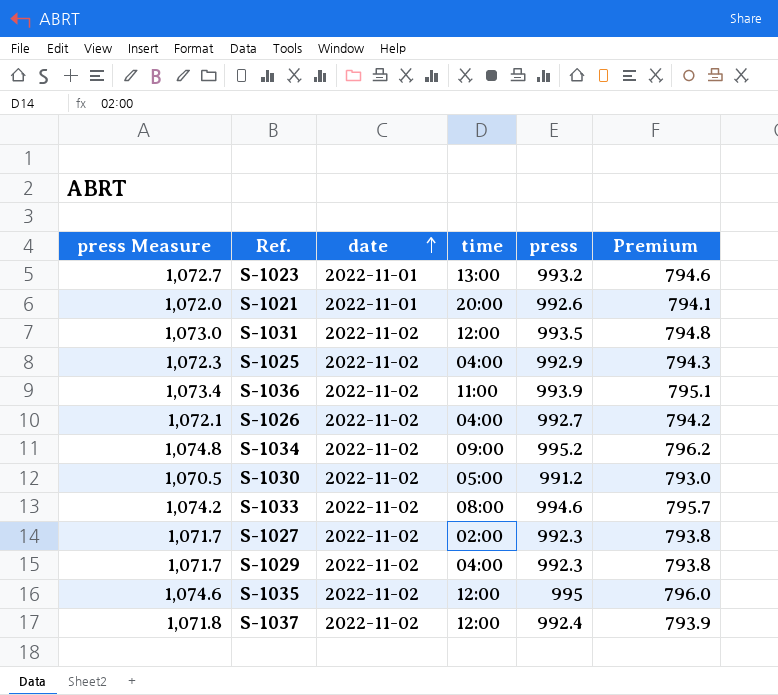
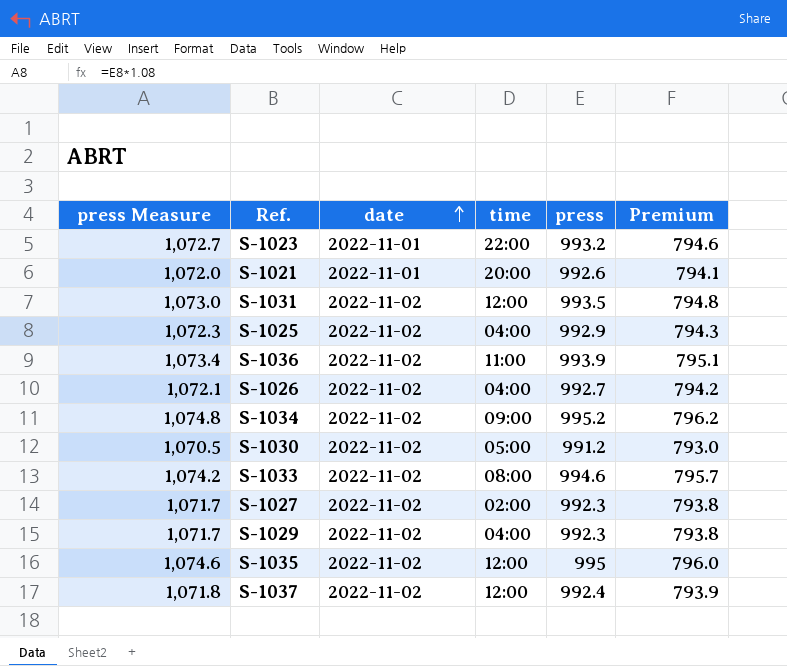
S-1023 | time: 13:00 -> 22:00

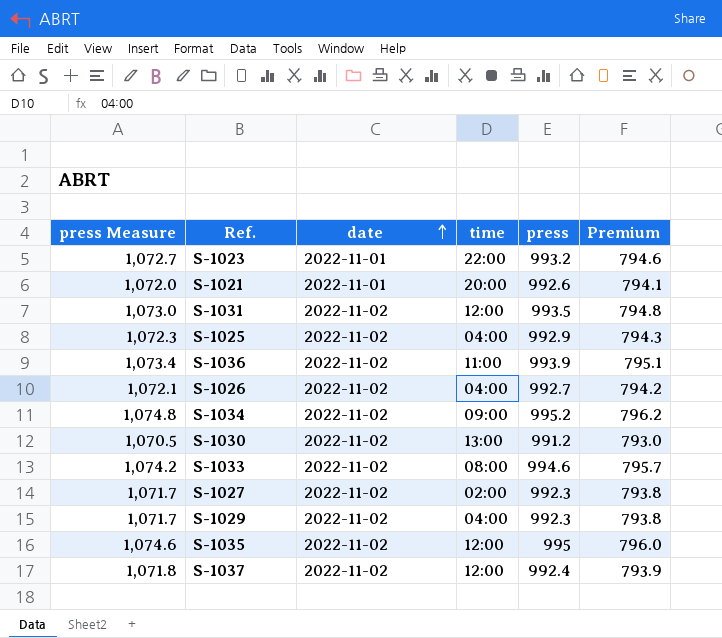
S-1030 | time: 05:00 -> 13:00

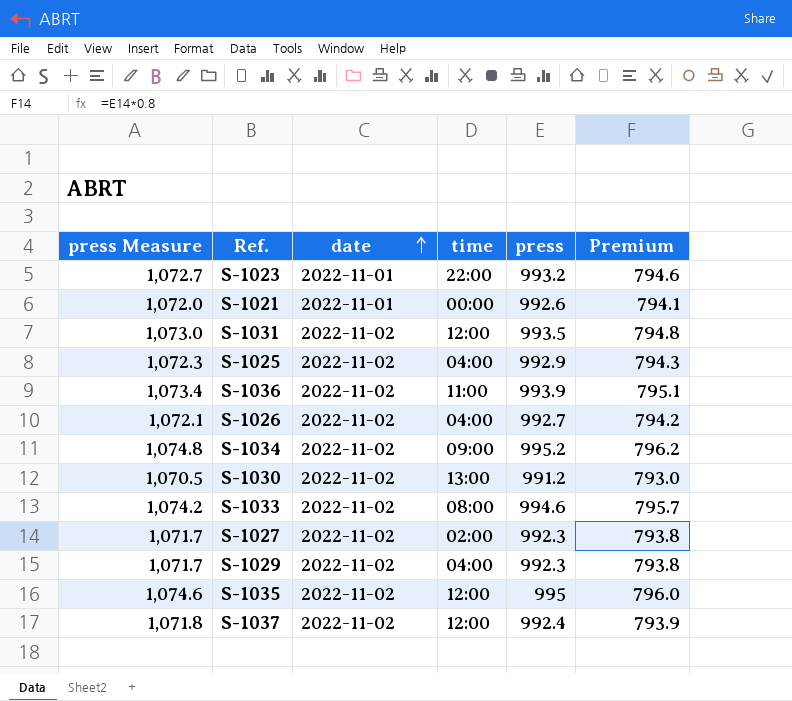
S-1021 | time: 20:00 -> 00:00

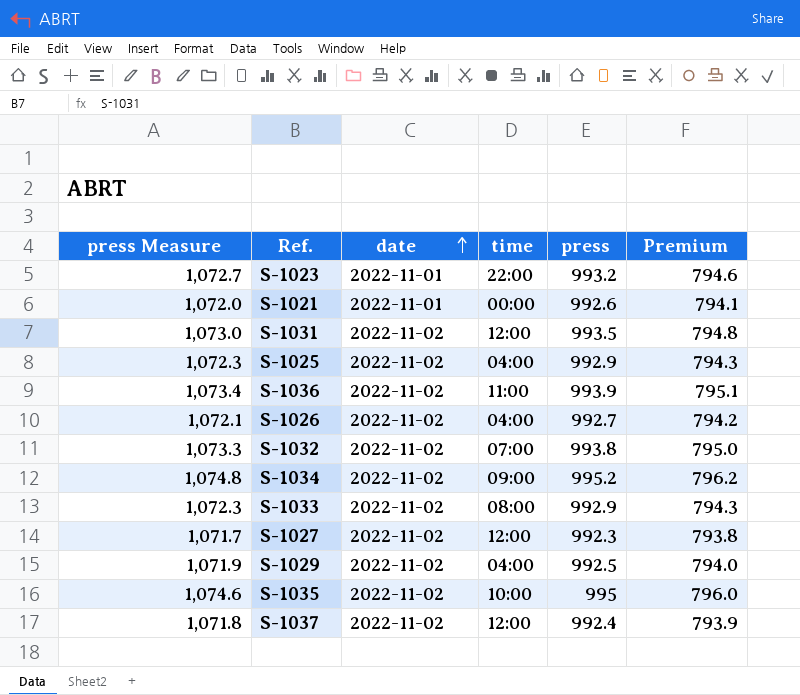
row S-1030: 1,070.5 | 2022-11-02 | 13:00 | 991.2 | 793.0 -> none
row S-1032: none -> 1,073.3 | 2022-11-02 | 07:00 | 993.8 | 795.0
S-1033 | press Measure: 1,074.2 -> 1,072.3
S-1033 | press: 994.6 -> 992.9
S-1033 | Premium: 795.7 -> 794.3
S-1027 | time: 02:00 -> 12:00
S-1029 | press Measure: 1,071.7 -> 1,071.9
S-1029 | press: 992.3 -> 992.5
S-1029 | Premium: 793.8 -> 794.0
S-1035 | time: 12:00 -> 10:00

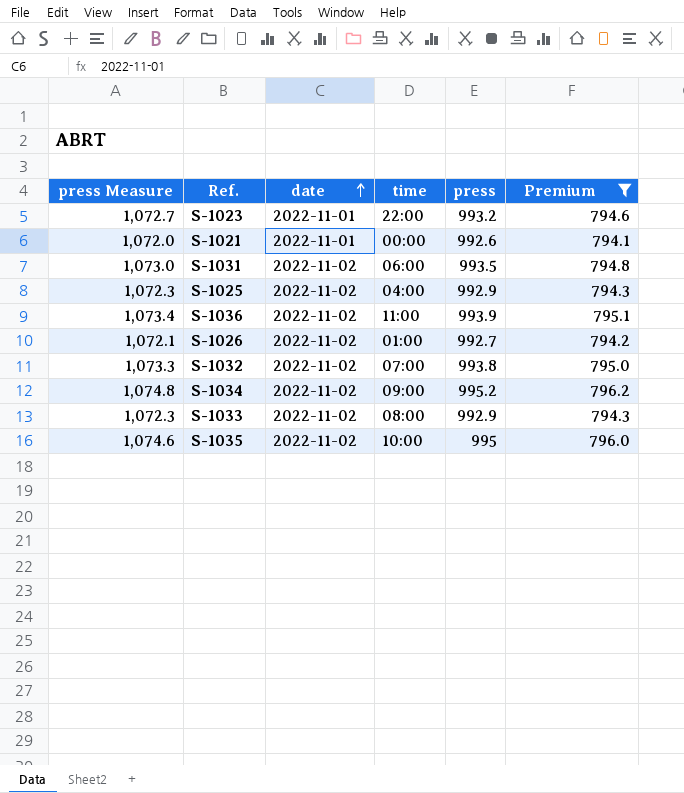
filter: none -> Premium >= 794.1
S-1031 | time: 12:00 -> 06:00
S-1026 | time: 04:00 -> 01:00

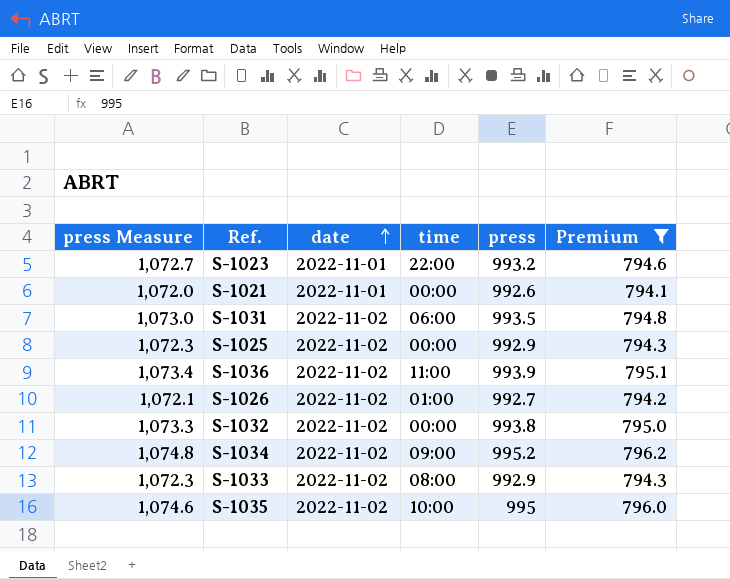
S-1025 | time: 04:00 -> 00:00
S-1032 | time: 07:00 -> 00:00

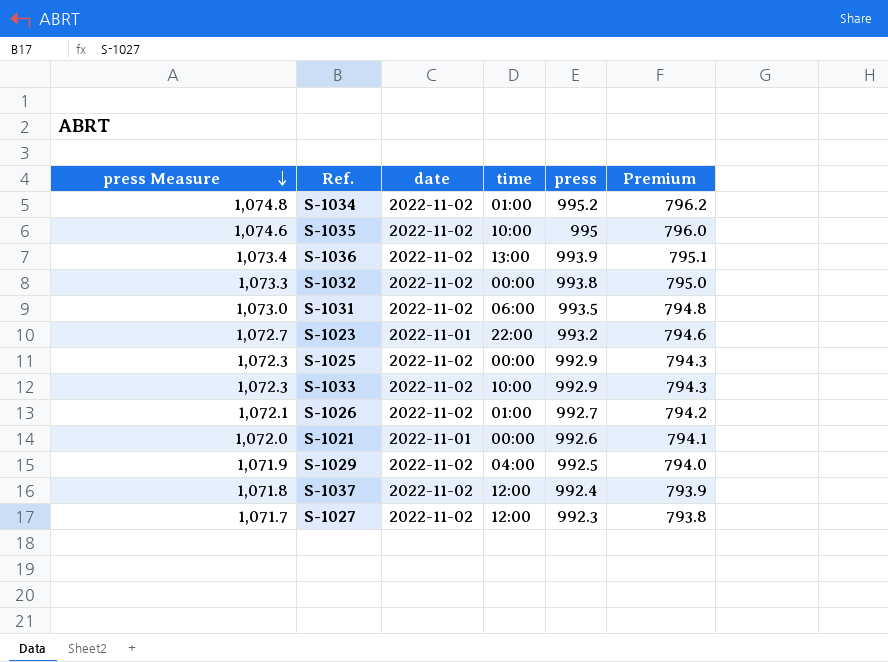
filter: Premium >= 794.1 -> none
row order: date ascending -> press Measure descending
S-1034 | time: 09:00 -> 01:00
S-1036 | time: 11:00 -> 13:00
S-1033 | time: 08:00 -> 10:00

